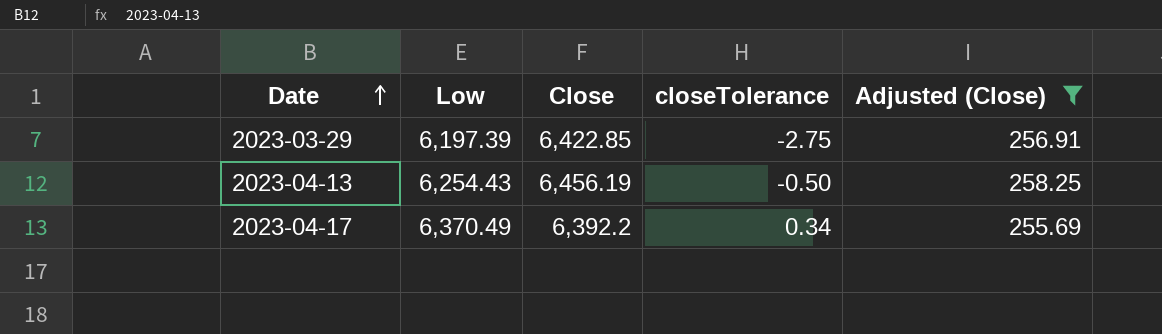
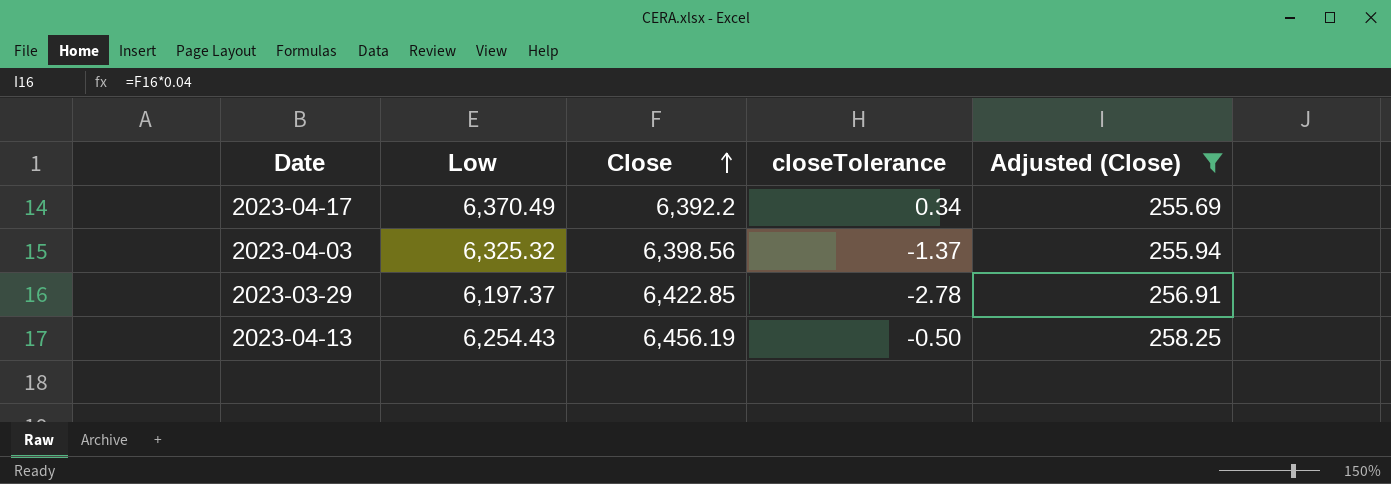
row order: Date ascending -> Close ascending
row 2023-04-03: none -> 6,325.32 | 6,398.56 | -1.37 | 255.94
2023-03-29 | Low: 6,197.39 -> 6,197.37
2023-03-29 | closeTolerance: -2.75 -> -2.78

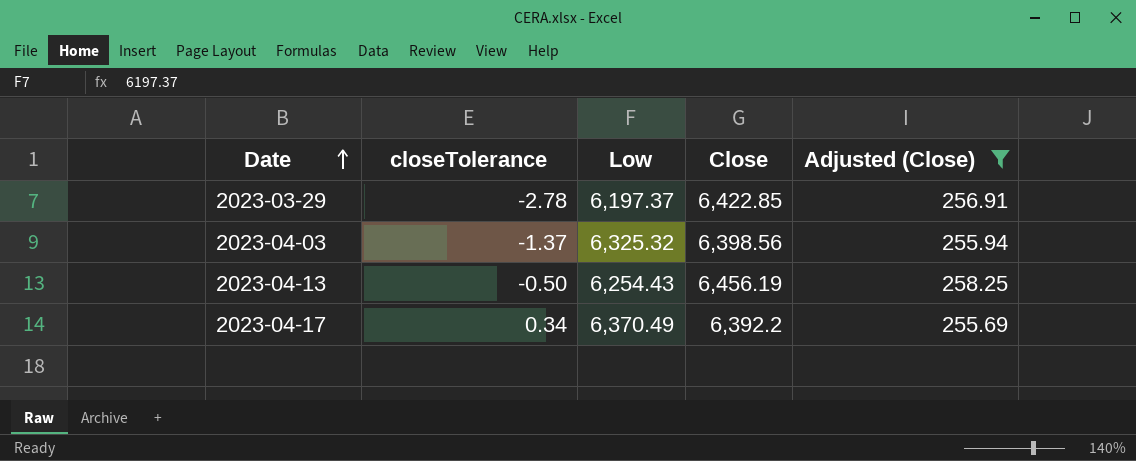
row order: Close ascending -> Date ascending
column closeTolerance | position: 4 -> 2

